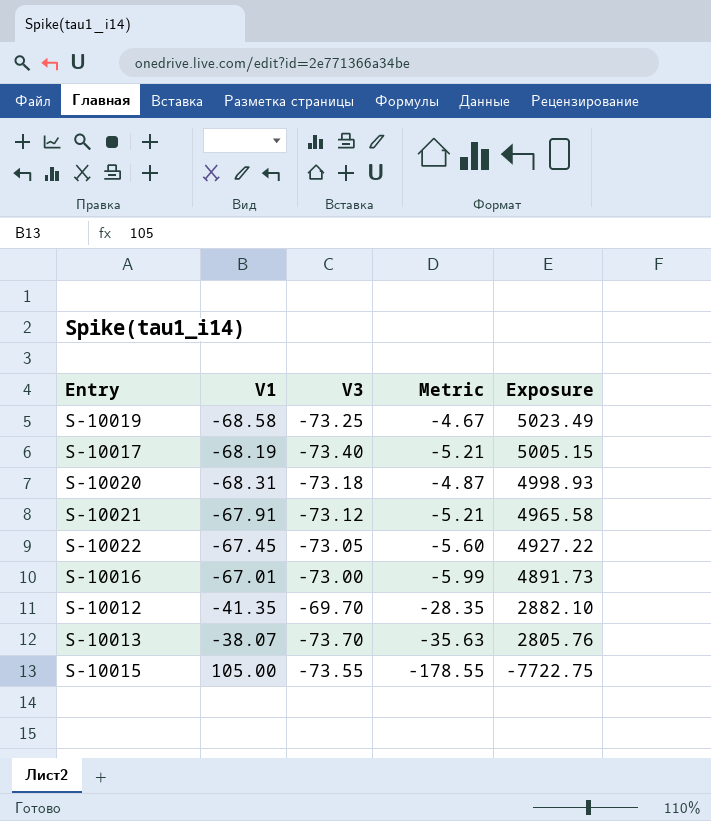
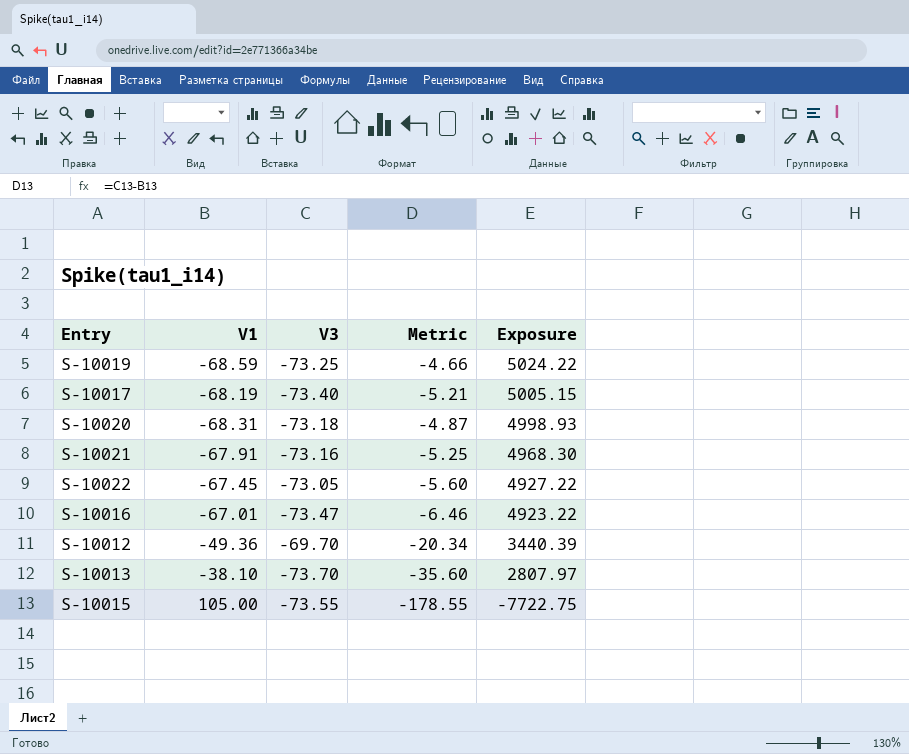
S-10019 | V1: -68.58 -> -68.59
S-10019 | Metric: -4.67 -> -4.66
S-10019 | Exposure: 5023.49 -> 5024.22
S-10021 | V3: -73.12 -> -73.16
S-10021 | Metric: -5.21 -> -5.25
S-10021 | Exposure: 4965.58 -> 4968.30
S-10016 | V3: -73.00 -> -73.47
S-10016 | Metric: -5.99 -> -6.46
S-10016 | Exposure: 4891.73 -> 4923.22
S-10012 | V1: -41.35 -> -49.36
S-10012 | Metric: -28.35 -> -20.34
S-10012 | Exposure: 2882.10 -> 3440.39
S-10013 | V1: -38.07 -> -38.10
S-10013 | Metric: -35.63 -> -35.60
S-10013 | Exposure: 2805.76 -> 2807.97

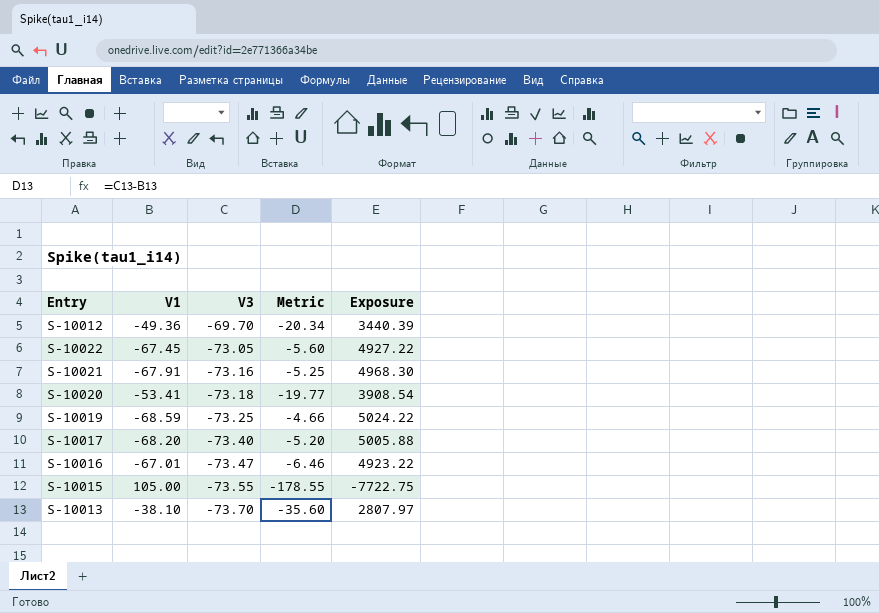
row order: Exposure descending -> V3 descending
S-10020 | V1: -68.31 -> -53.41
S-10020 | Metric: -4.87 -> -19.77
S-10020 | Exposure: 4998.93 -> 3908.54
S-10017 | V1: -68.19 -> -68.20
S-10017 | Metric: -5.21 -> -5.20
S-10017 | Exposure: 5005.15 -> 5005.88

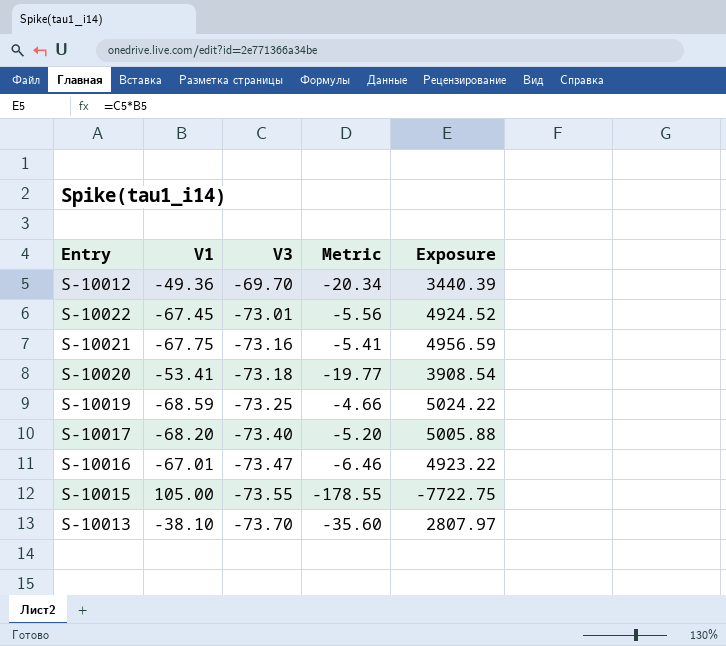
S-10022 | V3: -73.05 -> -73.01
S-10022 | Metric: -5.60 -> -5.56
S-10022 | Exposure: 4927.22 -> 4924.52
S-10021 | V1: -67.91 -> -67.75
S-10021 | Metric: -5.25 -> -5.41
S-10021 | Exposure: 4968.30 -> 4956.59

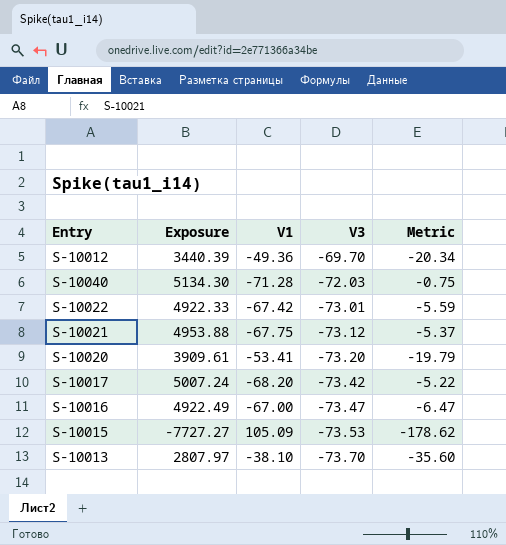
column Exposure | position: 5 -> 2
row S-10019: -68.59 | -73.25 | -4.66 | 5024.22 -> none
row S-10040: none -> 5134.30 | -71.28 | -72.03 | -0.75
S-10022 | Exposure: 4924.52 -> 4922.33
S-10022 | V1: -67.45 -> -67.42
S-10022 | Metric: -5.56 -> -5.59
S-10021 | Exposure: 4956.59 -> 4953.88
S-10021 | V3: -73.16 -> -73.12
S-10021 | Metric: -5.41 -> -5.37
S-10020 | Exposure: 3908.54 -> 3909.61
S-10020 | V3: -73.18 -> -73.20
S-10020 | Metric: -19.77 -> -19.79
S-10017 | Exposure: 5005.88 -> 5007.24
S-10017 | V3: -73.40 -> -73.42
S-10017 | Metric: -5.20 -> -5.22
S-10016 | Exposure: 4923.22 -> 4922.49
S-10016 | V1: -67.01 -> -67.00
S-10016 | Metric: -6.46 -> -6.47
S-10015 | Exposure: -7722.75 -> -7727.27
S-10015 | V1: 105.00 -> 105.09
S-10015 | V3: -73.55 -> -73.53
S-10015 | Metric: -178.55 -> -178.62

